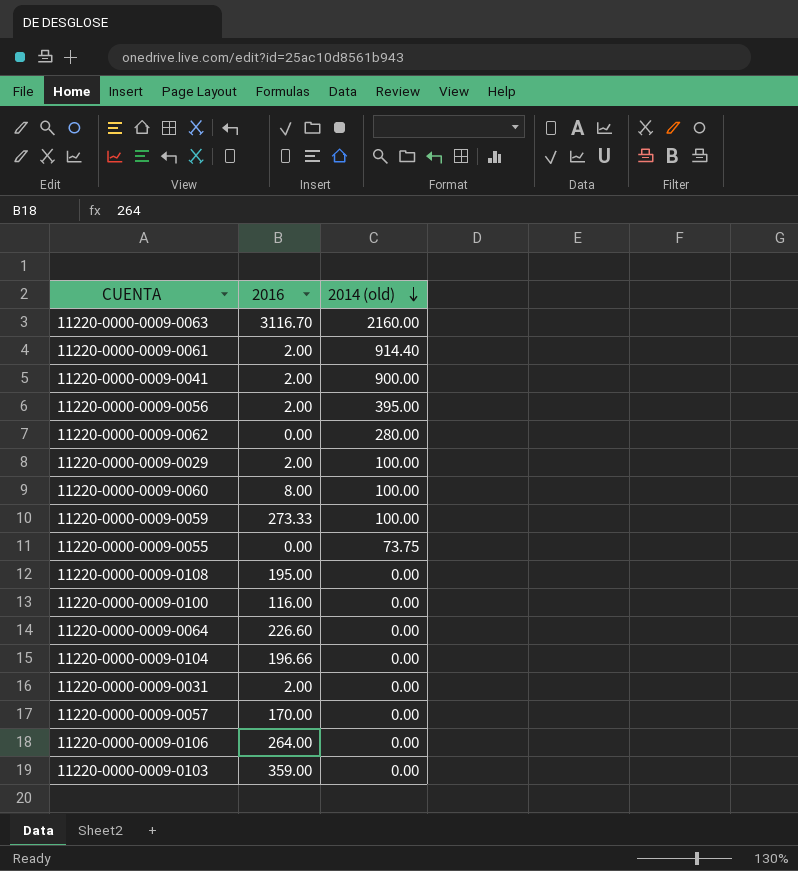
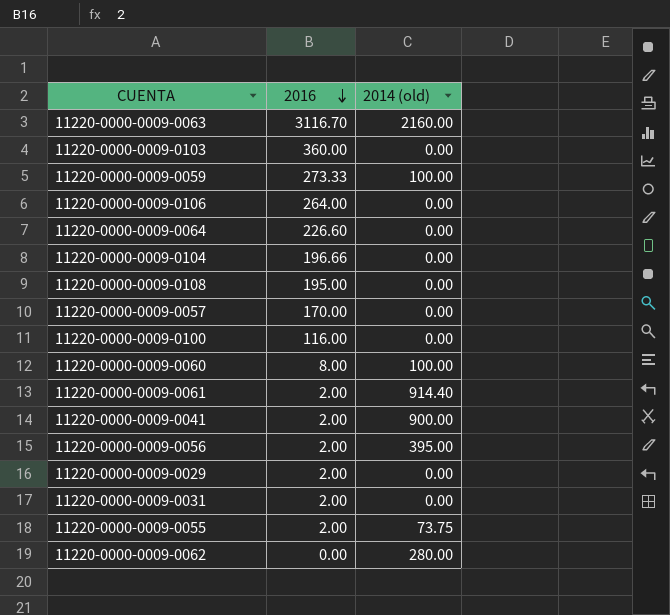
row order: 2014 (old) descending -> 2016 descending
11220-0000-0009-0103 | 2016: 359.00 -> 360.00
11220-0000-0009-0029 | 2014 (old): 100.00 -> 0.00
11220-0000-0009-0055 | 2016: 0.00 -> 2.00

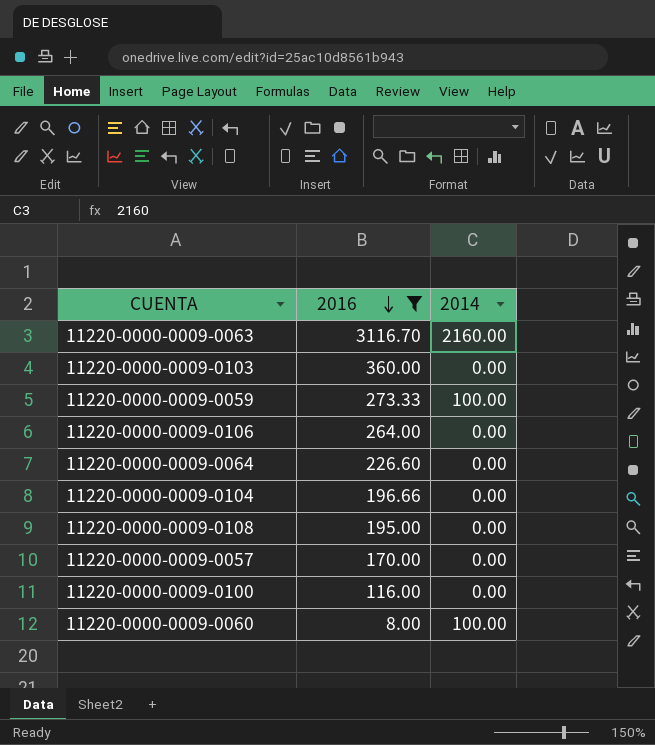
filter: none -> 2016 >= 8.00
column name: 2014 (old) -> 2014

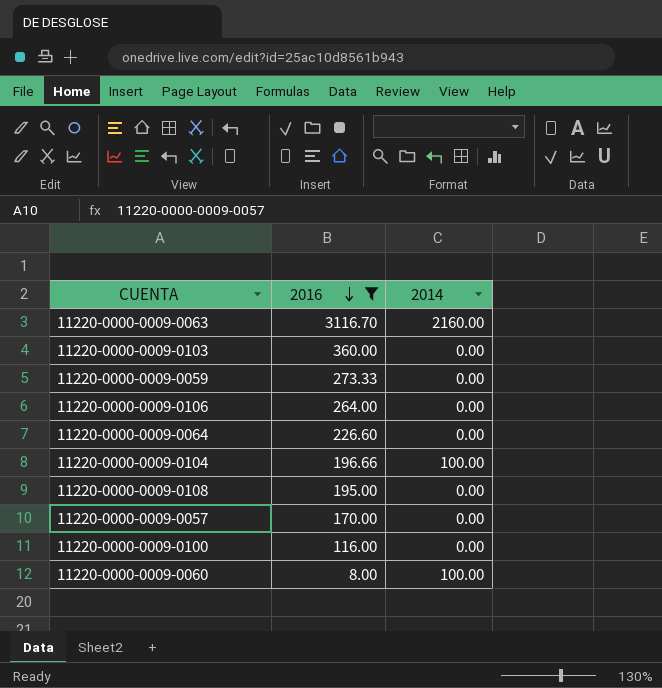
11220-0000-0009-0059 | 2014: 100.00 -> 0.00
11220-0000-0009-0104 | 2014: 0.00 -> 100.00

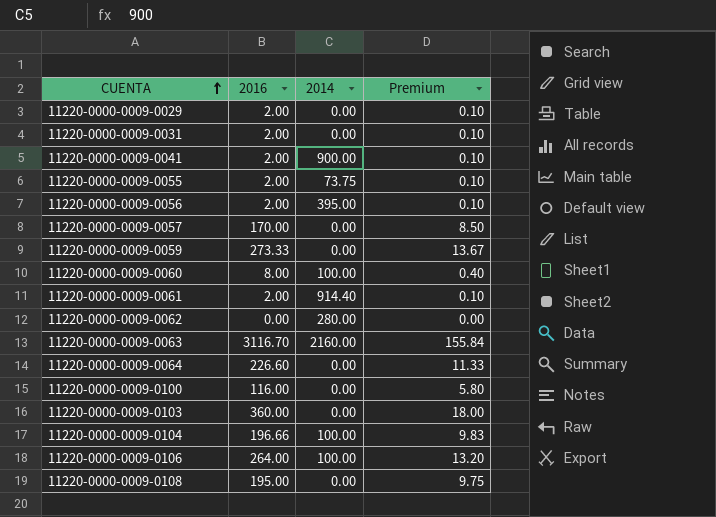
filter: 2016 >= 8.00 -> none
row order: 2016 descending -> CUENTA ascending
column Premium | formula: none -> [2016] * 0.05
11220-0000-0009-0106 | 2014: 0.00 -> 100.00

